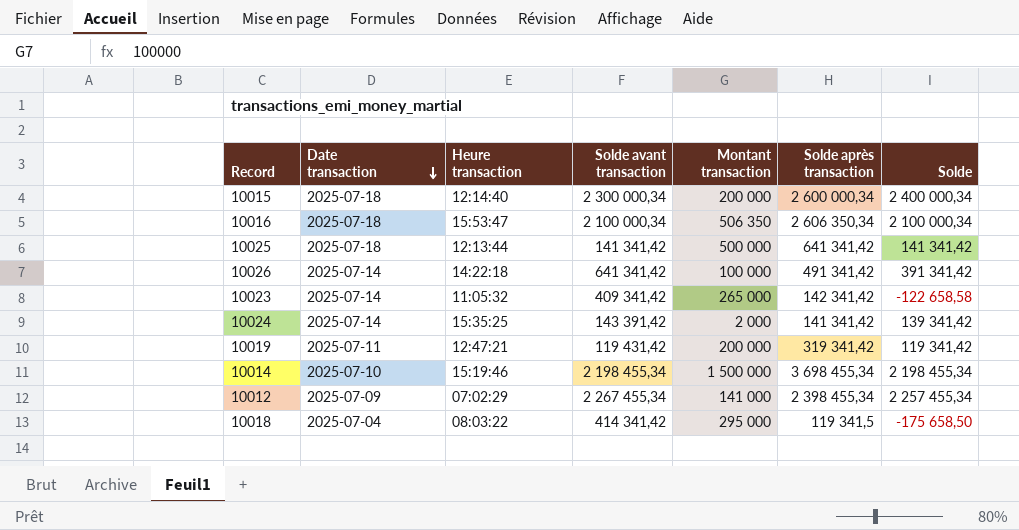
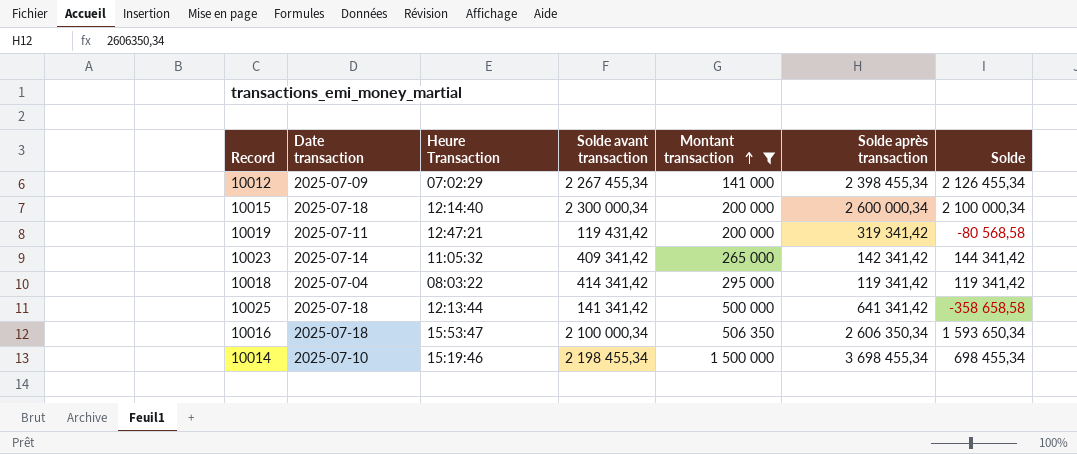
filter: none -> Montant transaction >= 141 000
row order: Date transaction descending -> Montant transaction ascending
column name: Heure transaction -> Heure Transaction
column Solde | formula: [Solde après transaction] - [Montant transaction] -> [Solde avant transaction] - [Montant transaction]
10018 | Solde après transaction: 119 341,5 -> 119 341,42

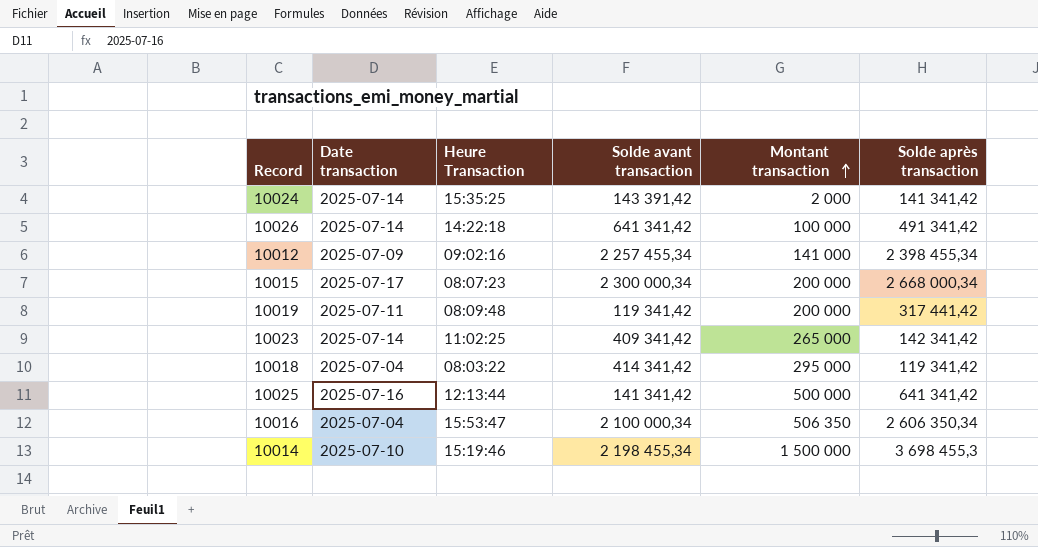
filter: Montant transaction >= 141 000 -> none
column Solde | formula: [Solde avant transaction] - [Montant transaction] -> none
10012 | Heure Transaction: 07:02:29 -> 09:02:16
10012 | Solde avant transaction: 2 267 455,34 -> 2 257 455,34
10015 | Date transaction: 2025-07-18 -> 2025-07-17
10015 | Heure Transaction: 12:14:40 -> 08:07:23
10015 | Solde après transaction: 2 600 000,34 -> 2 668 000,34
10019 | Heure Transaction: 12:47:21 -> 08:09:48
10019 | Solde avant transaction: 119 431,42 -> 119 341,42
10019 | Solde après transaction: 319 341,42 -> 317 441,42
10023 | Heure Transaction: 11:05:32 -> 11:02:25
10025 | Date transaction: 2025-07-18 -> 2025-07-16
10016 | Date transaction: 2025-07-18 -> 2025-07-04
10014 | Solde après transaction: 3 698 455,34 -> 3 698 455,3

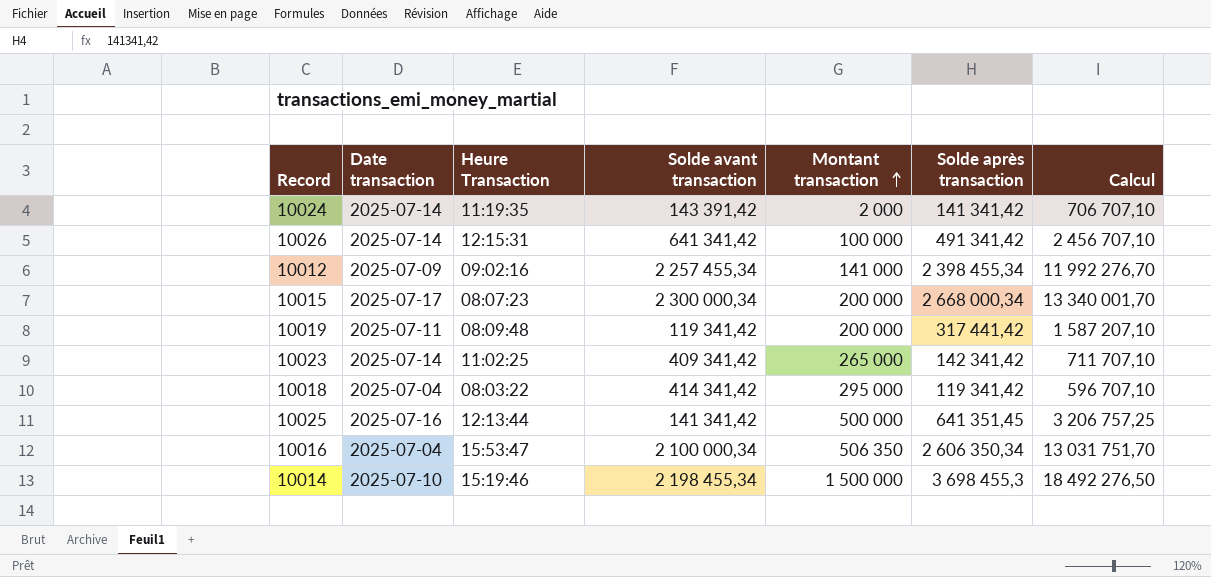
column Calcul | formula: none -> [Solde après transaction] * 5
10024 | Heure Transaction: 15:35:25 -> 11:19:35
10026 | Heure Transaction: 14:22:18 -> 12:15:31
10025 | Solde après transaction: 641 341,42 -> 641 351,45

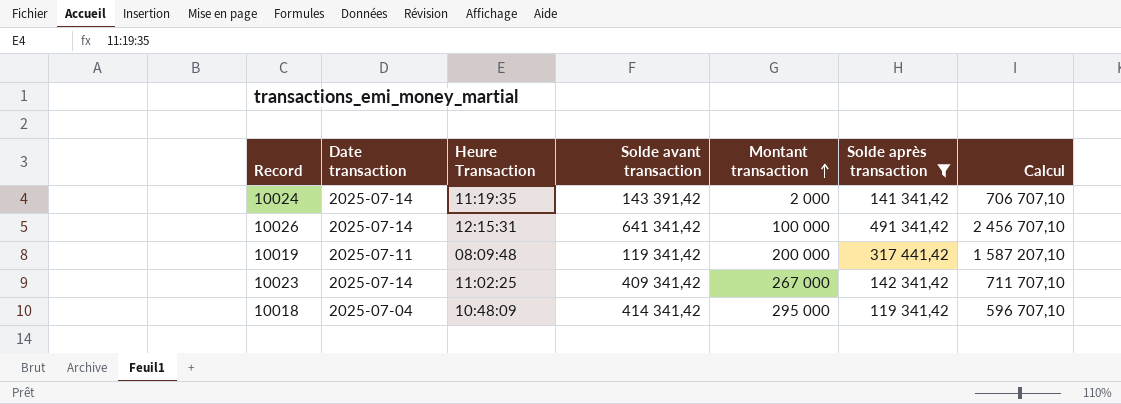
filter: none -> Solde après transaction <= 491 341,42
10023 | Montant transaction: 265 000 -> 267 000
10018 | Heure Transaction: 08:03:22 -> 10:48:09

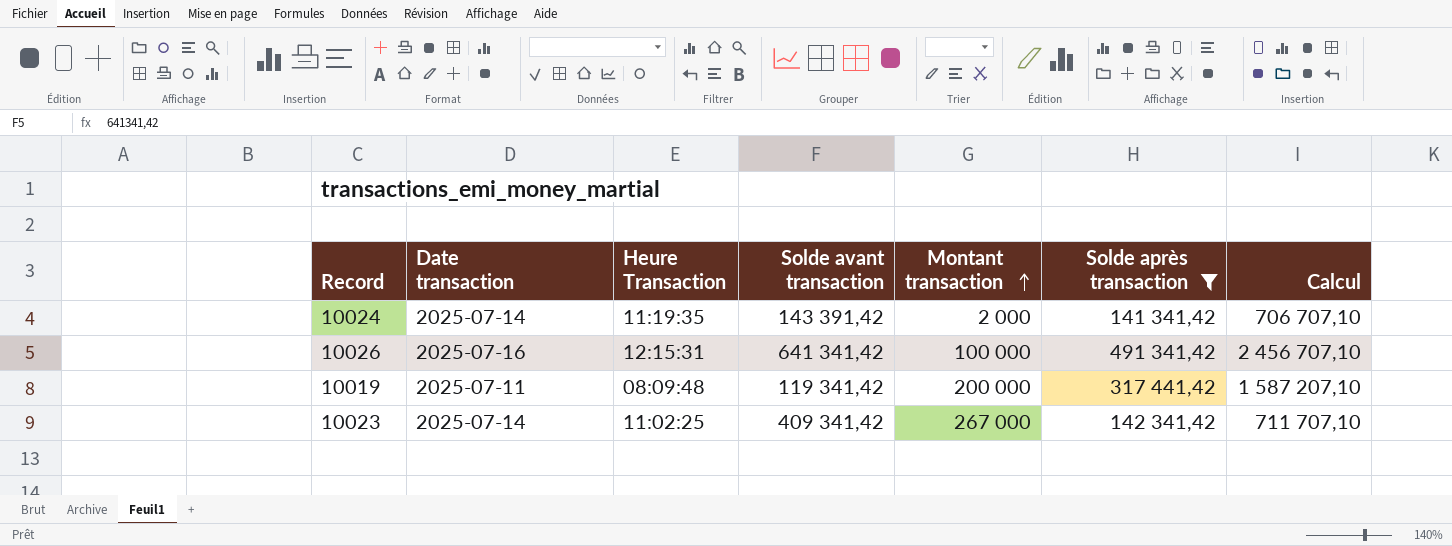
row 10018: 2025-07-04 | 10:48:09 | 414 341,42 | 295 000 | 119 341,42 | 596 707,10 -> none
10026 | Date transaction: 2025-07-14 -> 2025-07-16

